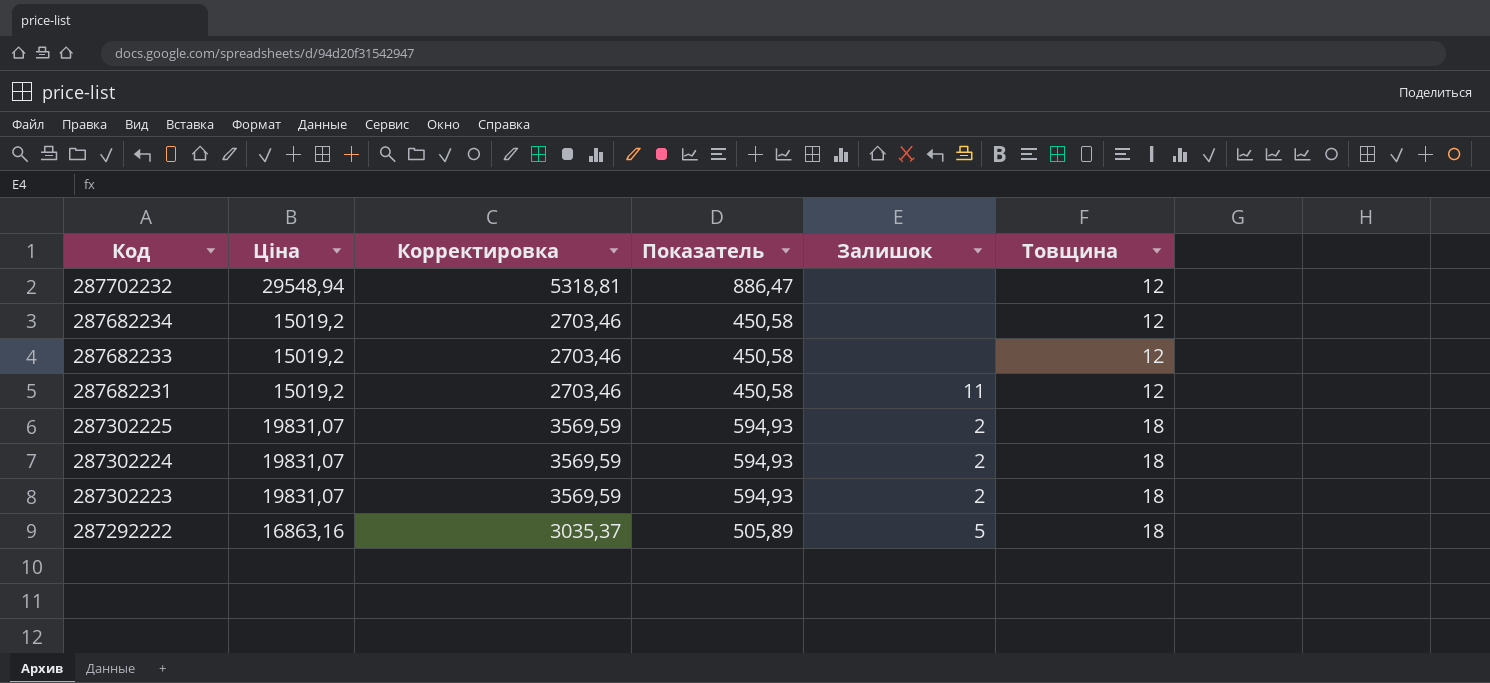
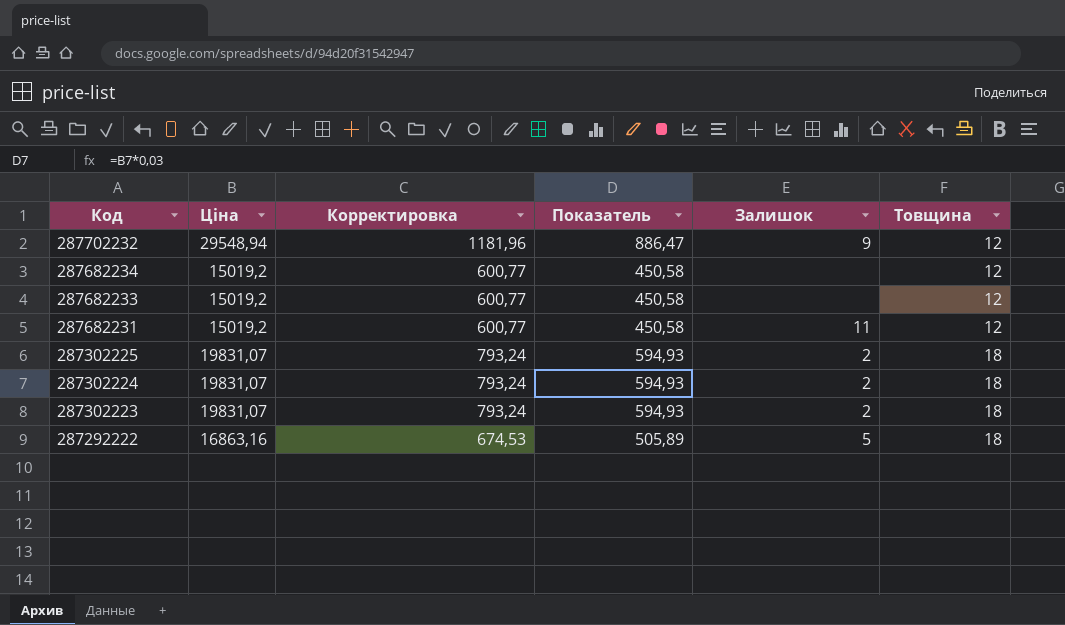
column Корректировка | formula: [Ціна] * 0,18 -> [Ціна] * 0,04
287702232 | Залишок: none -> 9

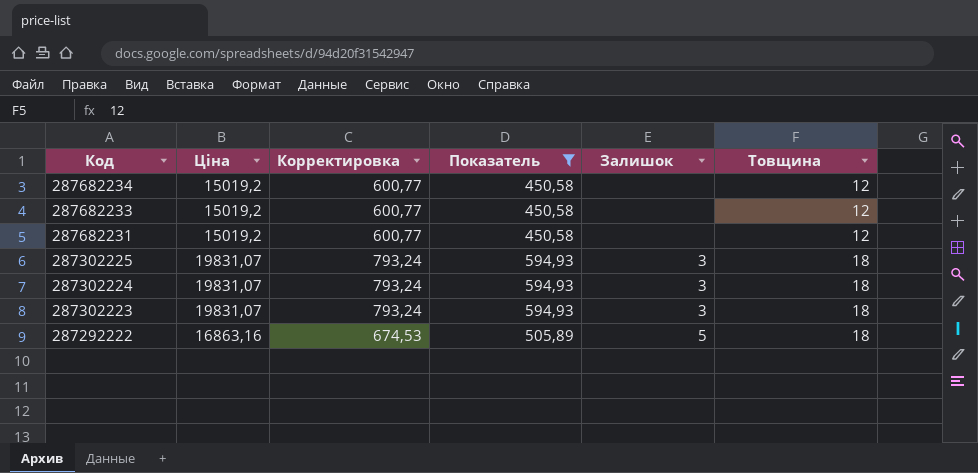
filter: none -> Показатель != 886,47
287682231 | Залишок: 11 -> none
287302225 | Залишок: 2 -> 3
287302224 | Залишок: 2 -> 3
287302223 | Залишок: 2 -> 3

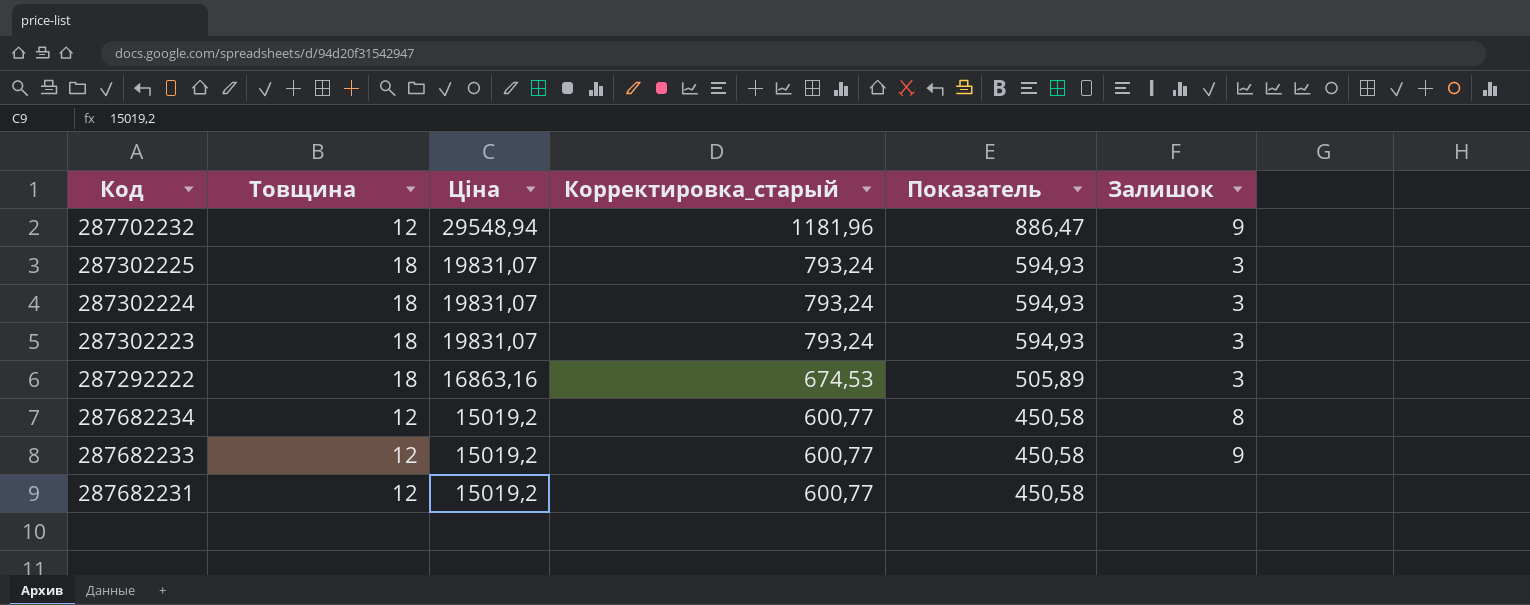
filter: Показатель != 886,47 -> none
row order: Код descending -> Ціна descending
column Товщина | position: 6 -> 2
column name: Корректировка -> Корректировка_старый
287292222 | Залишок: 5 -> 3
287682234 | Залишок: none -> 8
287682233 | Залишок: none -> 9

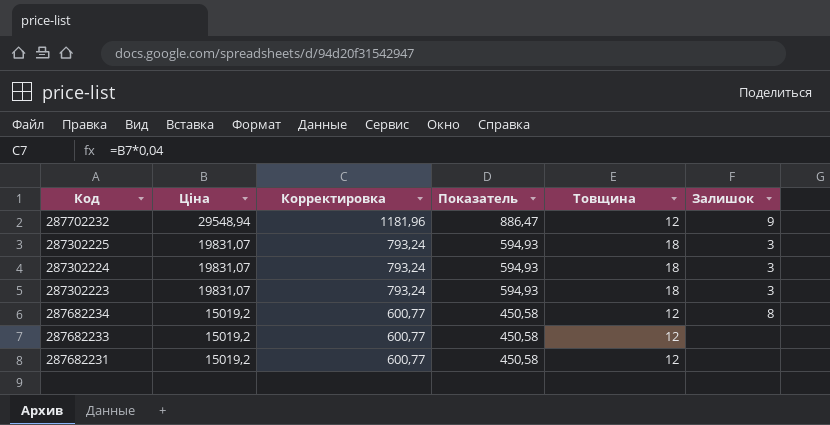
column name: Корректировка_старый -> Корректировка
column Товщина | position: 2 -> 5
row 287292222: 18 | 16863,16 | 674,53 | 505,89 | 3 -> none
287682233 | Залишок: 9 -> none

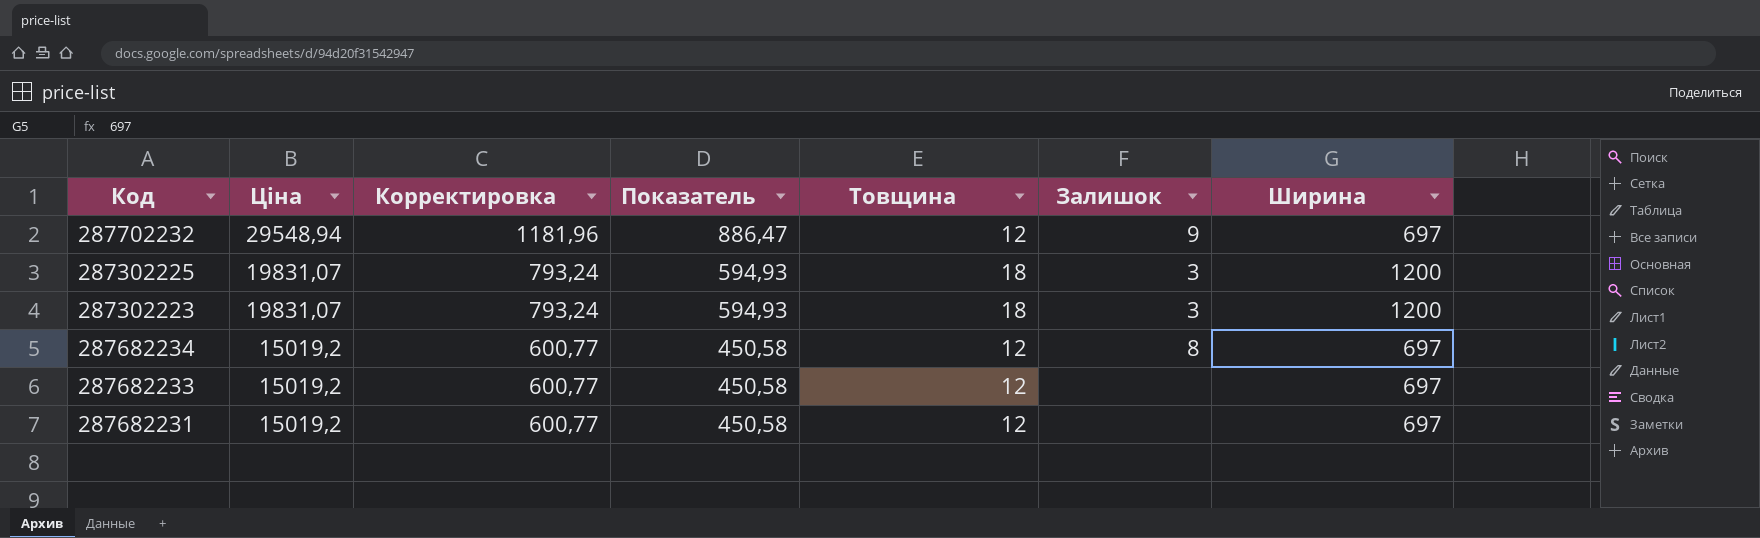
column Ширина | position: none -> 7
row 287302224: 19831,07 | 793,24 | 594,93 | 18 | 3 -> none

